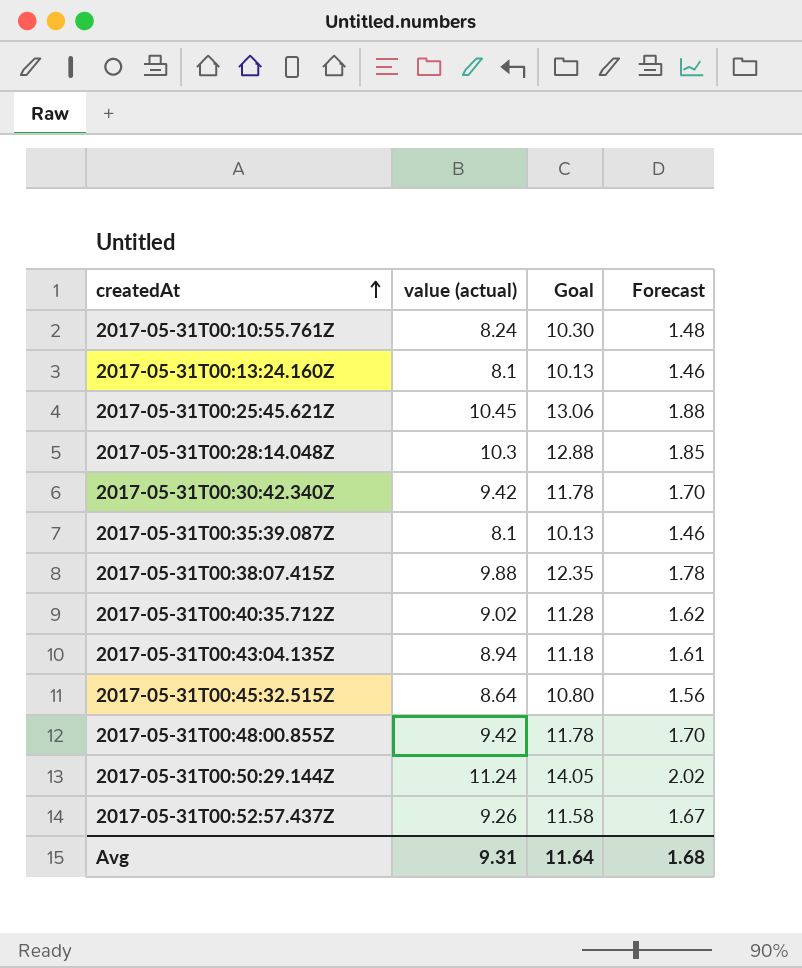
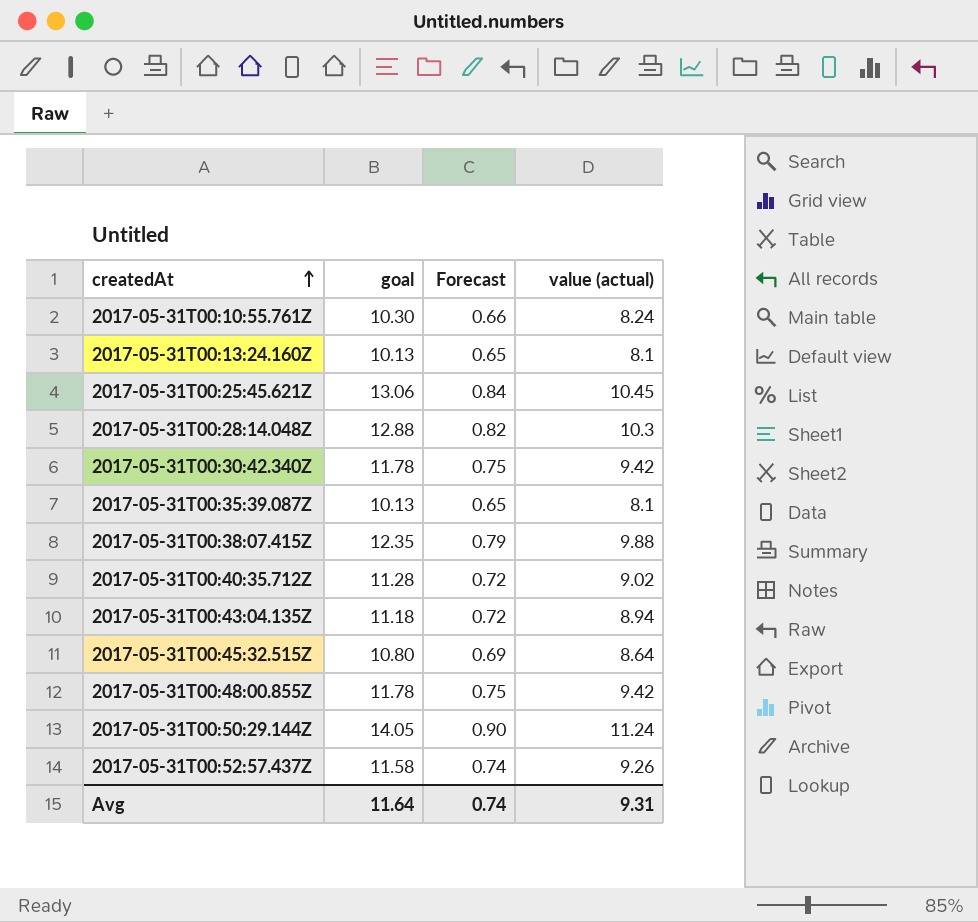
column name: Goal -> goal
column Forecast | formula: [value (actual)] * 0.18 -> [value (actual)] * 0.08
column value (actual) | position: 2 -> 4
Avg | Forecast: 1.68 -> 0.74

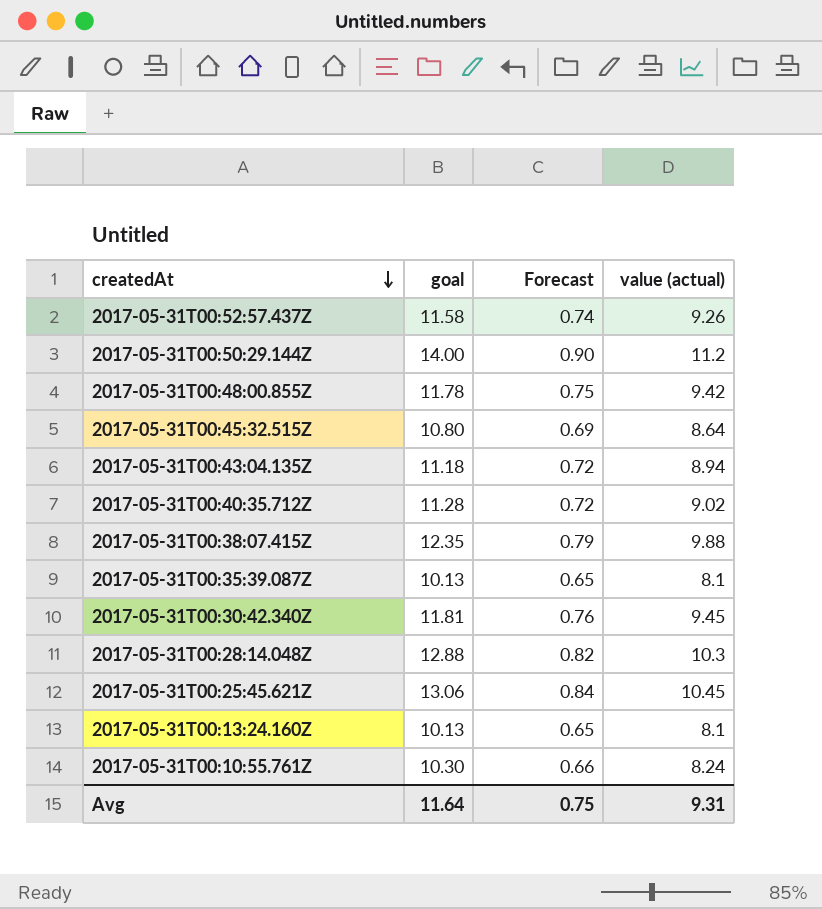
row order: createdAt ascending -> createdAt descending
2017-05-31T00:50:29.144Z | goal: 14.05 -> 14.00
2017-05-31T00:50:29.144Z | value (actual): 11.24 -> 11.2
2017-05-31T00:30:42.340Z | goal: 11.78 -> 11.81
2017-05-31T00:30:42.340Z | Forecast: 0.75 -> 0.76
2017-05-31T00:30:42.340Z | value (actual): 9.42 -> 9.45
Avg | Forecast: 0.74 -> 0.75

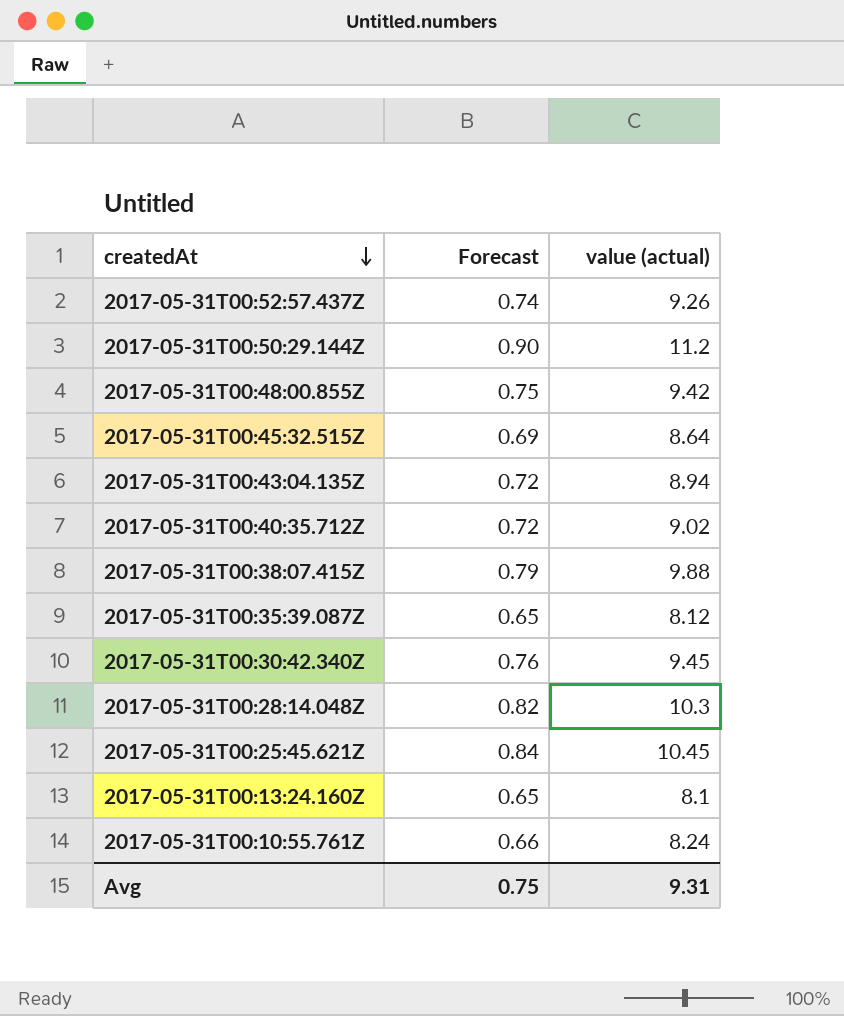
column goal | formula: [value (actual)] * 1.25 -> none
2017-05-31T00:35:39.087Z | value (actual): 8.1 -> 8.12

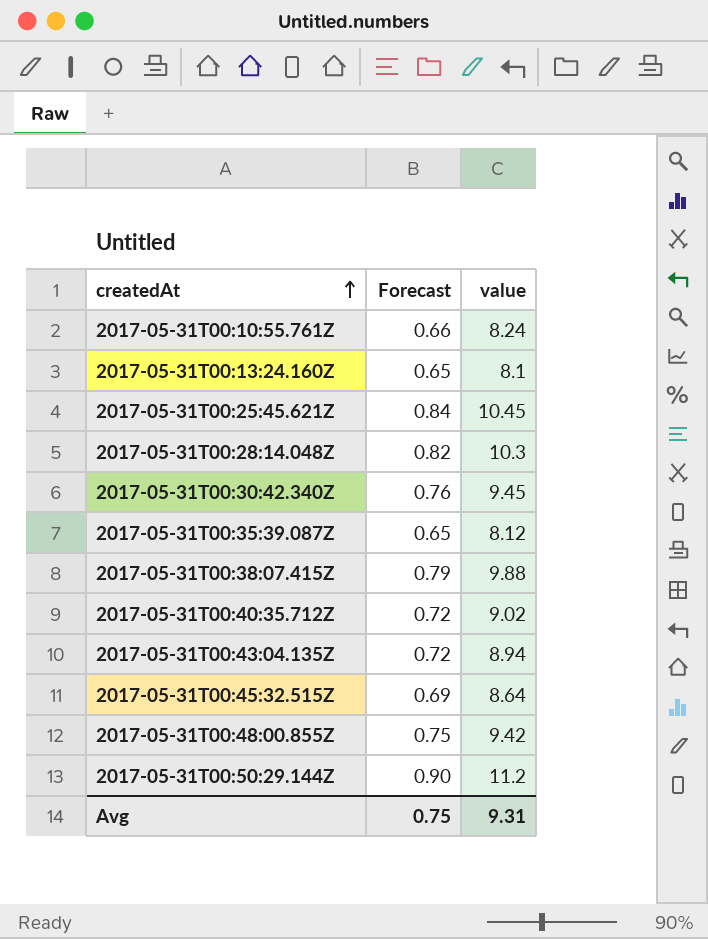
row order: createdAt descending -> createdAt ascending
column name: value (actual) -> value
row 2017-05-31T00:52:57.437Z: 0.74 | 9.26 -> none

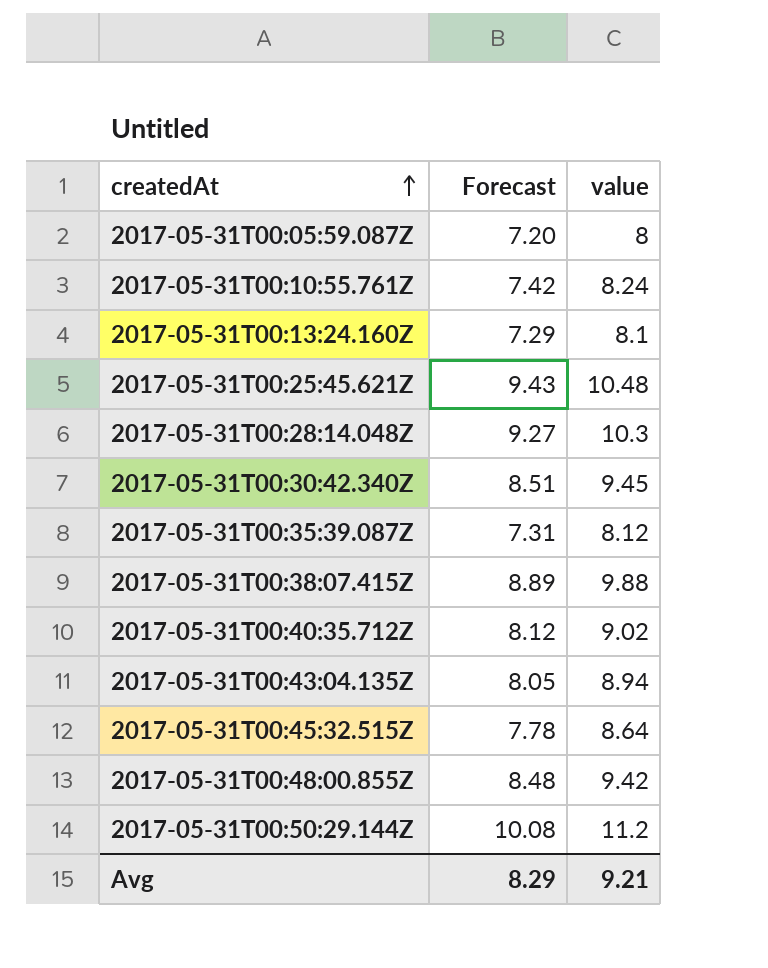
column Forecast | formula: [value] * 0.08 -> [value] * 0.9
row 2017-05-31T00:05:59.087Z: none -> 7.20 | 8
2017-05-31T00:25:45.621Z | value: 10.45 -> 10.48
Avg | Forecast: 0.75 -> 8.29
Avg | value: 9.31 -> 9.21

